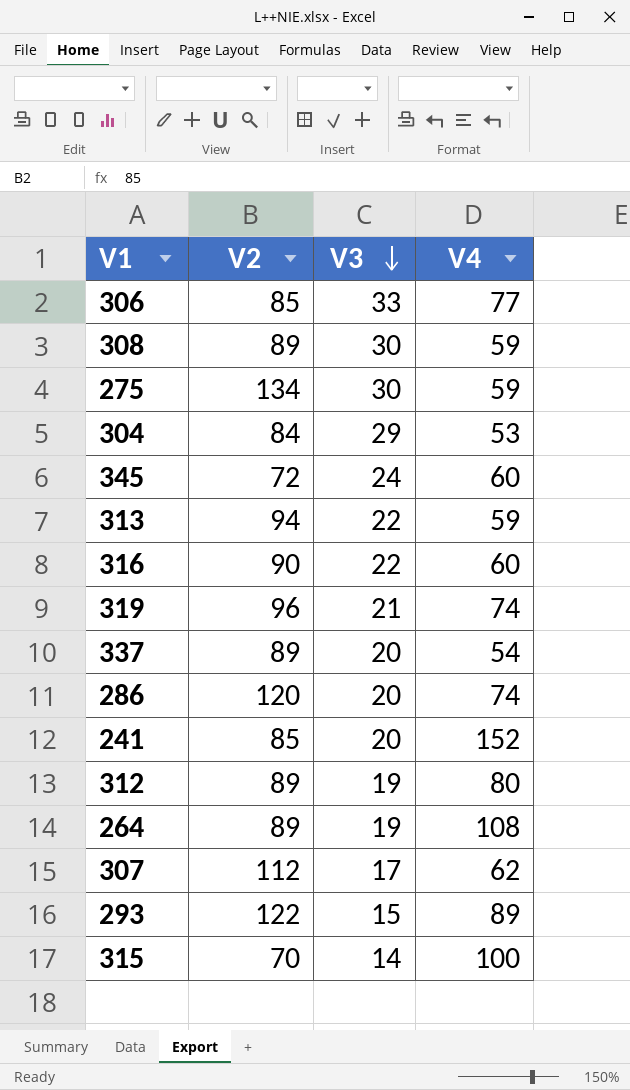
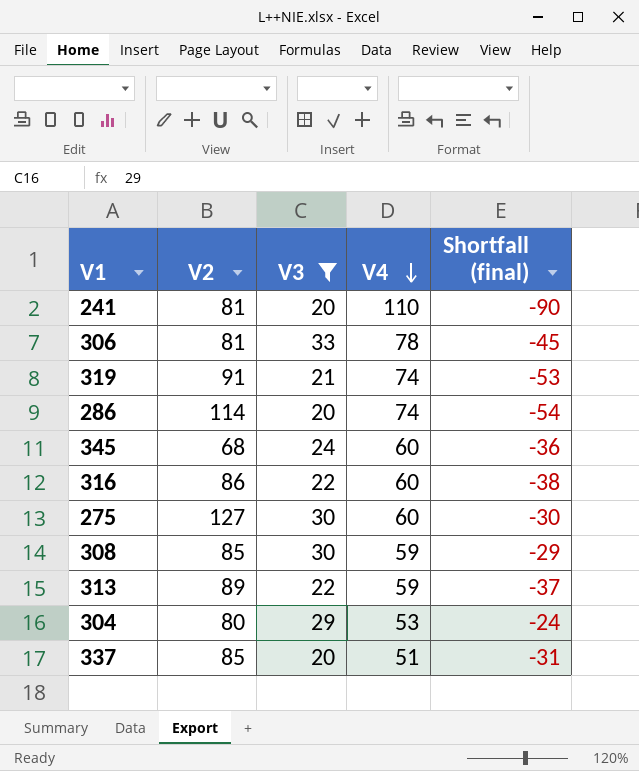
filter: none -> V3 >= 20
row order: V3 descending -> V4 descending
column Shortfall (final) | formula: none -> [V3] - [V4]
241 | V2: 85 -> 81
241 | V4: 152 -> 110
306 | V2: 85 -> 81
306 | V4: 77 -> 78
319 | V2: 96 -> 91
286 | V2: 120 -> 114
345 | V2: 72 -> 68
316 | V2: 90 -> 86
275 | V2: 134 -> 127
275 | V4: 59 -> 60
308 | V2: 89 -> 85
313 | V2: 94 -> 89
304 | V2: 84 -> 80
337 | V2: 89 -> 85
337 | V4: 54 -> 51

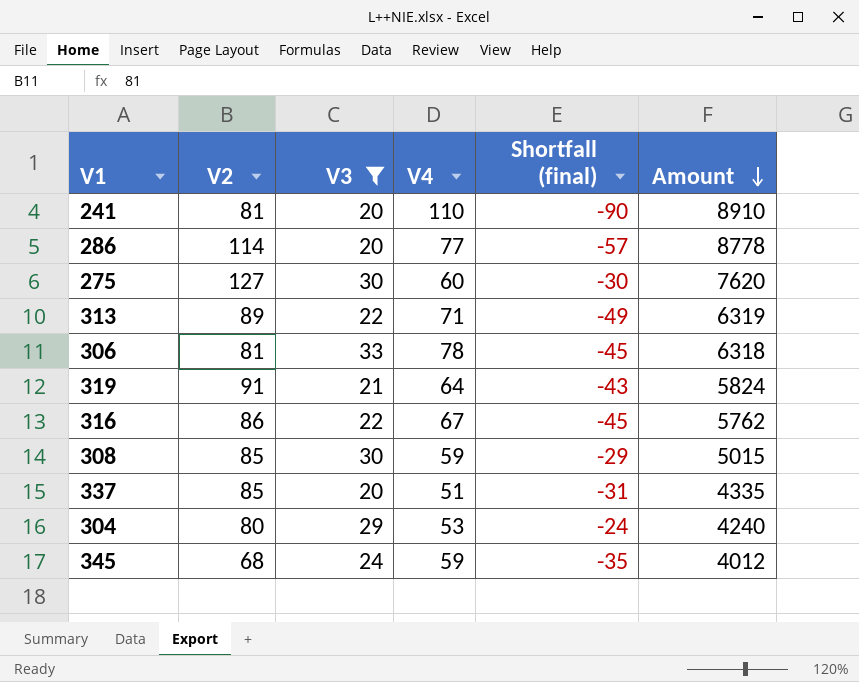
row order: V4 descending -> Amount descending
column Amount | formula: none -> [V2] * [V4]
286 | V4: 74 -> 77
286 | Shortfall (final): -54 -> -57
313 | V4: 59 -> 71
313 | Shortfall (final): -37 -> -49
319 | V4: 74 -> 64
319 | Shortfall (final): -53 -> -43
316 | V4: 60 -> 67
316 | Shortfall (final): -38 -> -45
345 | V4: 60 -> 59
345 | Shortfall (final): -36 -> -35

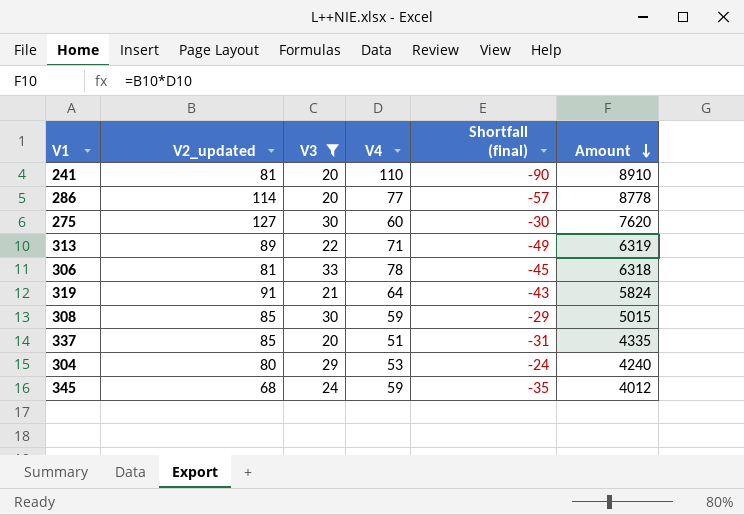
column name: V2 -> V2_updated
row 316: 86 | 22 | 67 | -45 | 5762 -> none

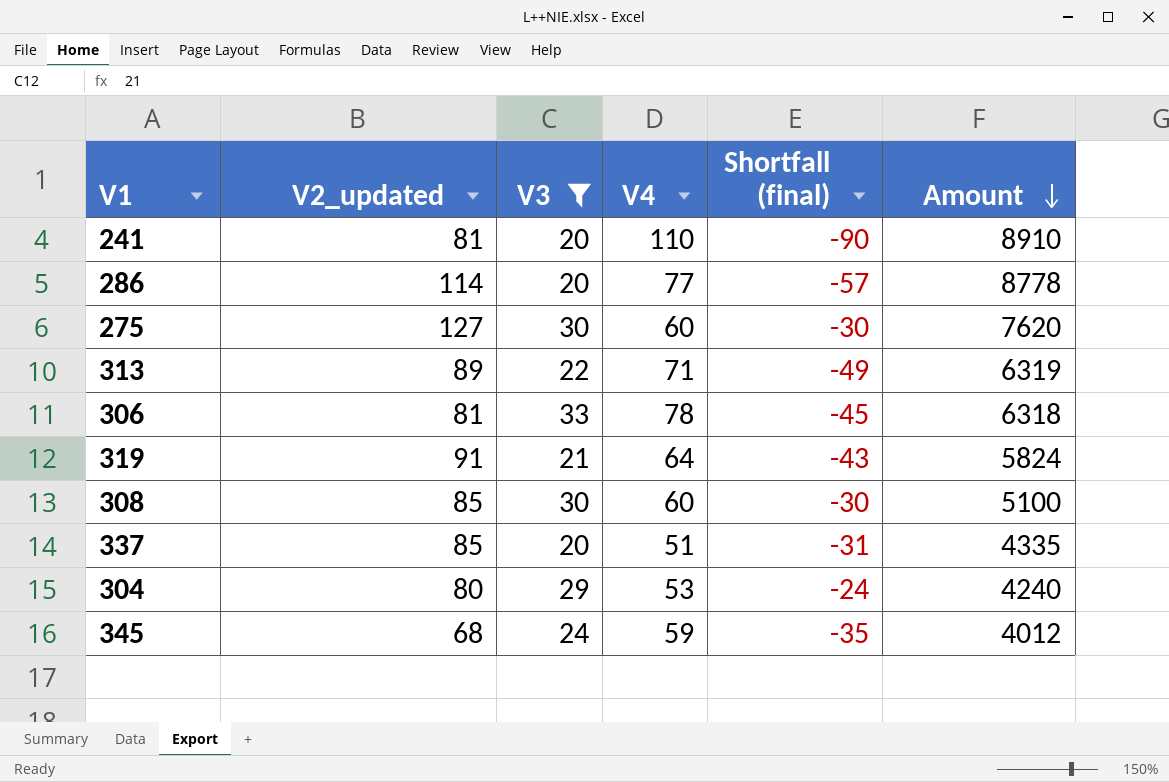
308 | V4: 59 -> 60
308 | Shortfall (final): -29 -> -30
308 | Amount: 5015 -> 5100

